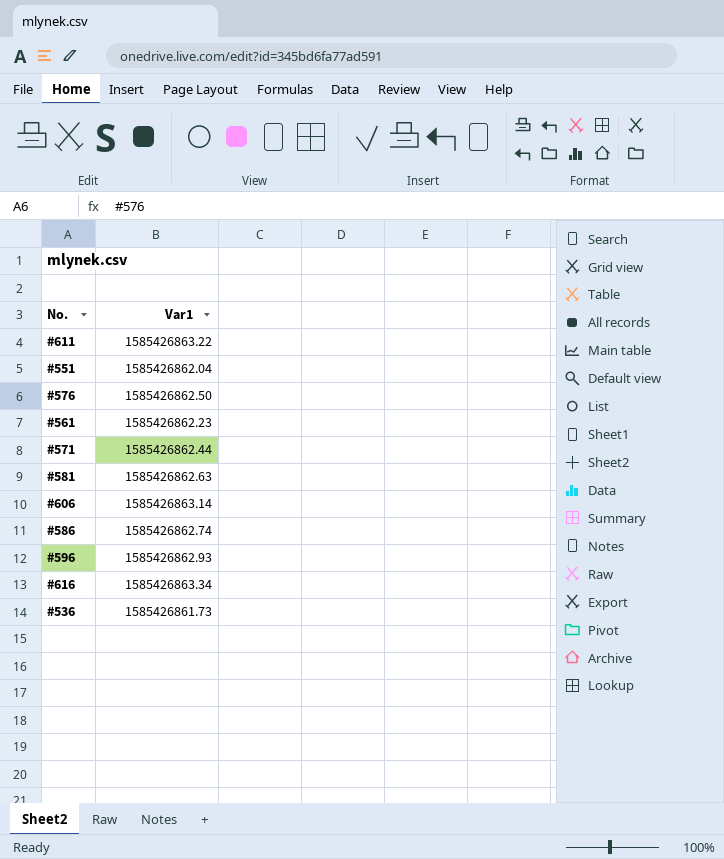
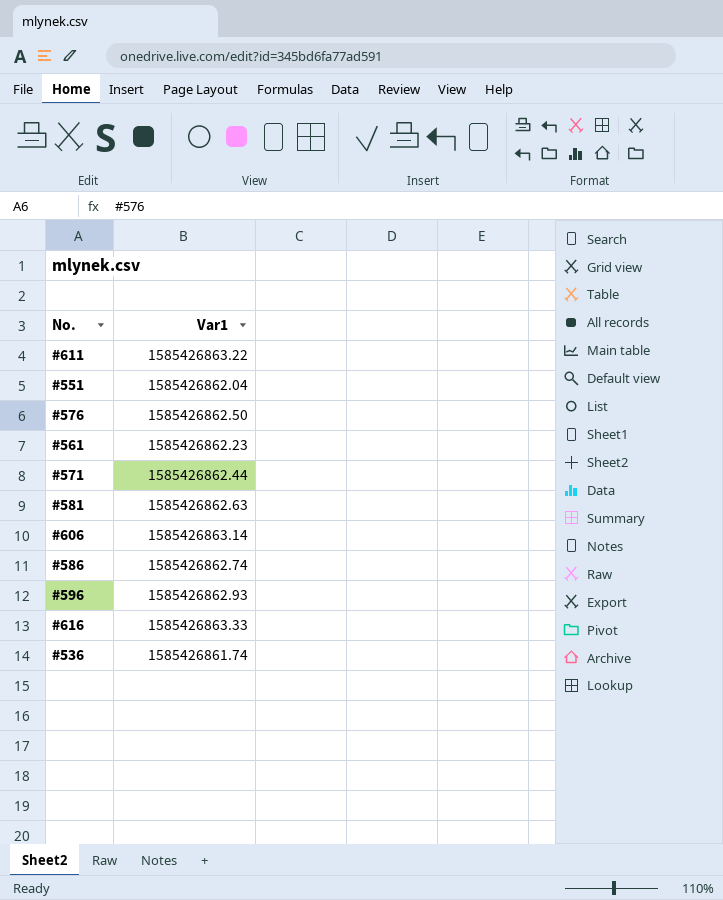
#616 | Var1: 1585426863.34 -> 1585426863.33
#536 | Var1: 1585426861.73 -> 1585426861.74

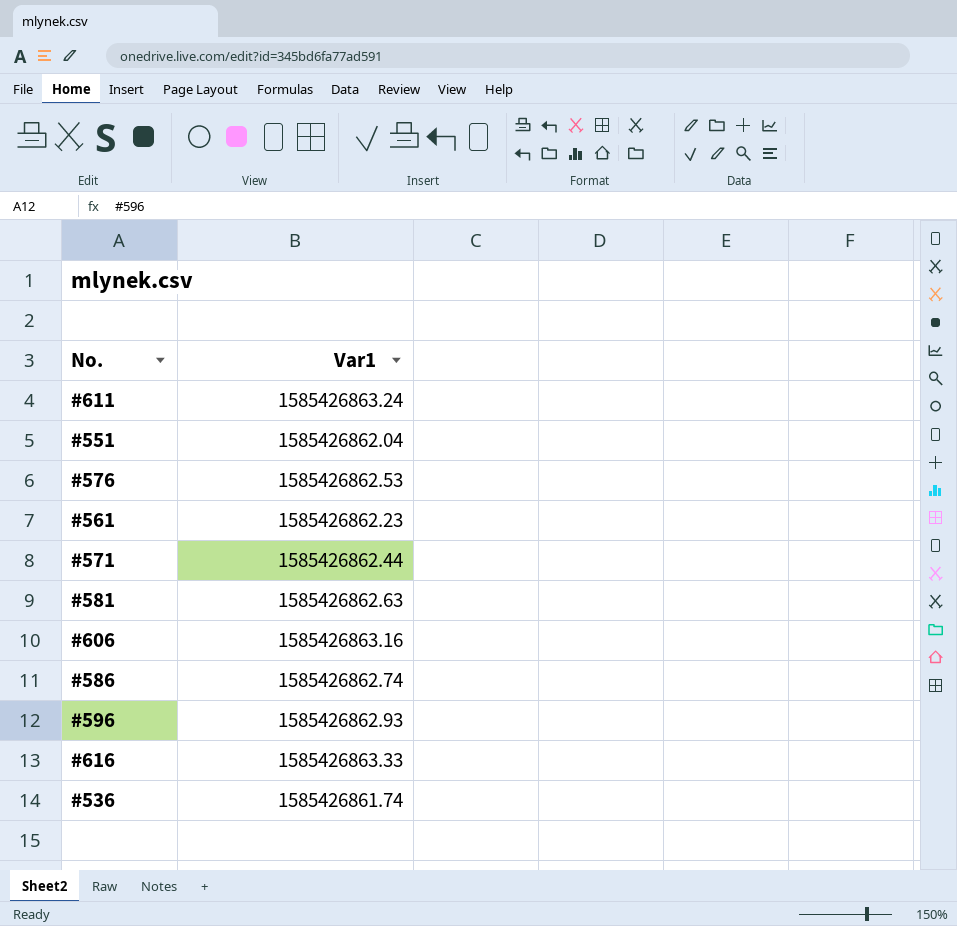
#611 | Var1: 1585426863.22 -> 1585426863.24
#576 | Var1: 1585426862.50 -> 1585426862.53
#606 | Var1: 1585426863.14 -> 1585426863.16

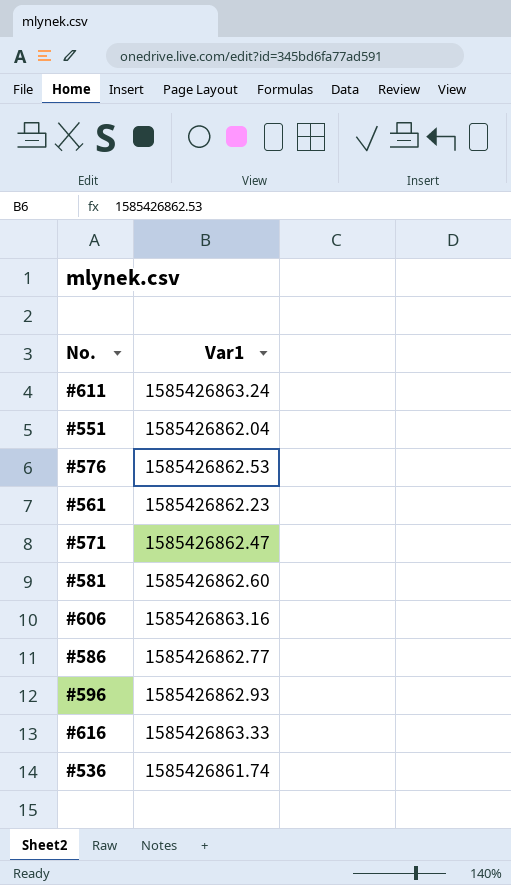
#571 | Var1: 1585426862.44 -> 1585426862.47
#581 | Var1: 1585426862.63 -> 1585426862.60
#586 | Var1: 1585426862.74 -> 1585426862.77

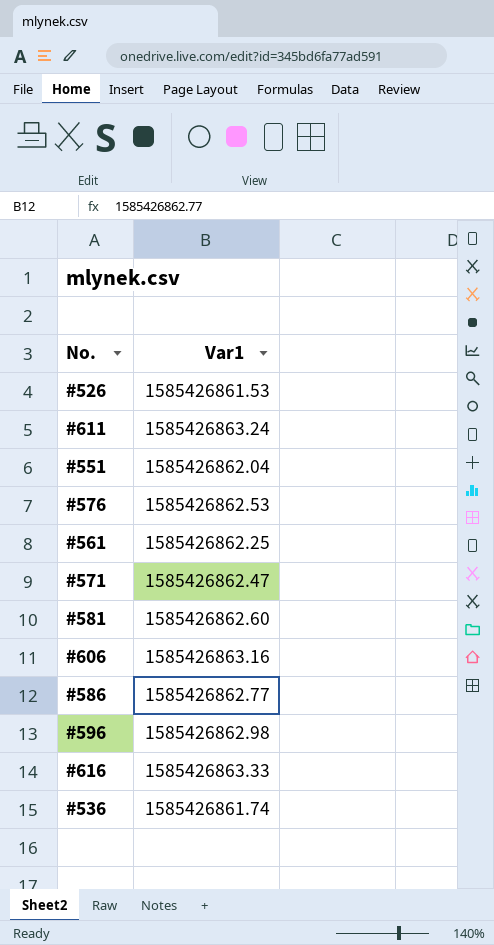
row #526: none -> 1585426861.53
#561 | Var1: 1585426862.23 -> 1585426862.25
#596 | Var1: 1585426862.93 -> 1585426862.98

